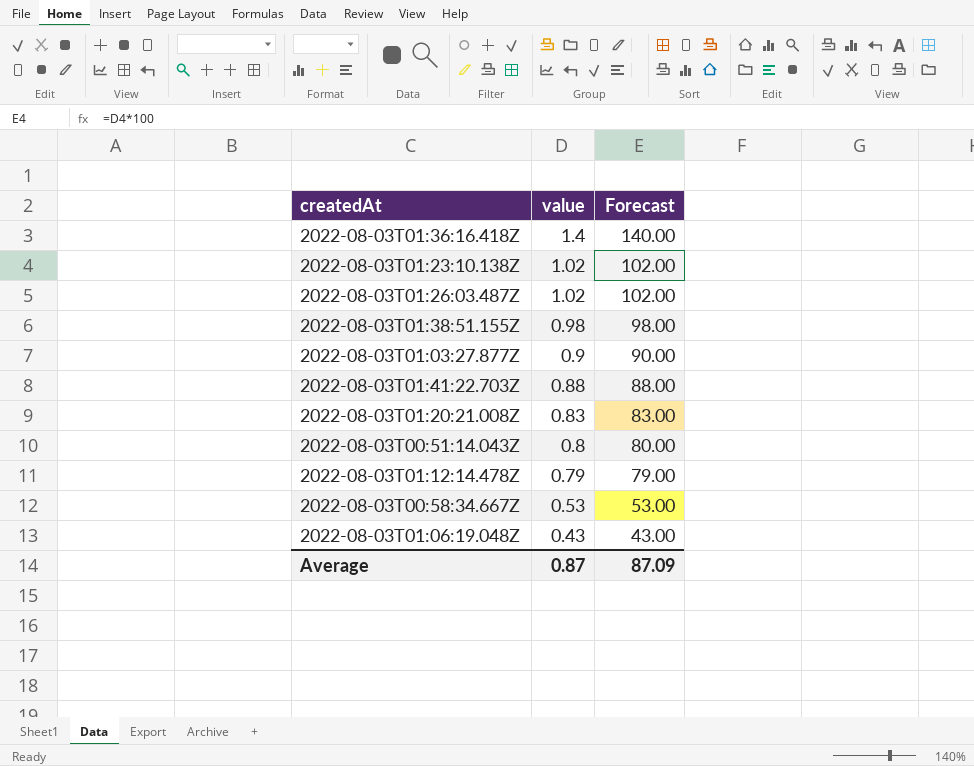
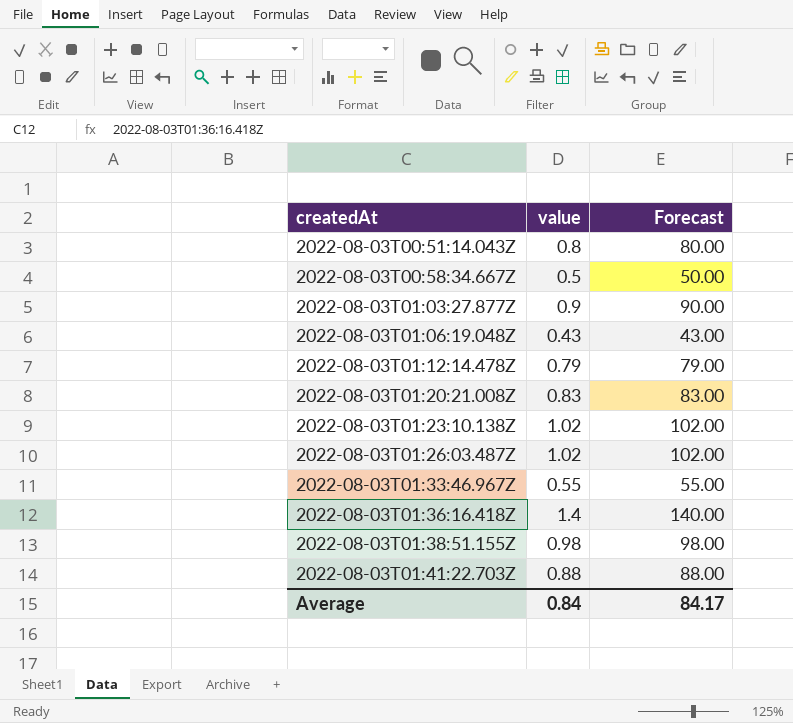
row order: value descending -> createdAt ascending
2022-08-03T00:58:34.667Z | value: 0.53 -> 0.5
2022-08-03T00:58:34.667Z | Forecast: 53.00 -> 50.00
row 2022-08-03T01:33:46.967Z: none -> 0.55 | 55.00
Average | value: 0.87 -> 0.84
Average | Forecast: 87.09 -> 84.17

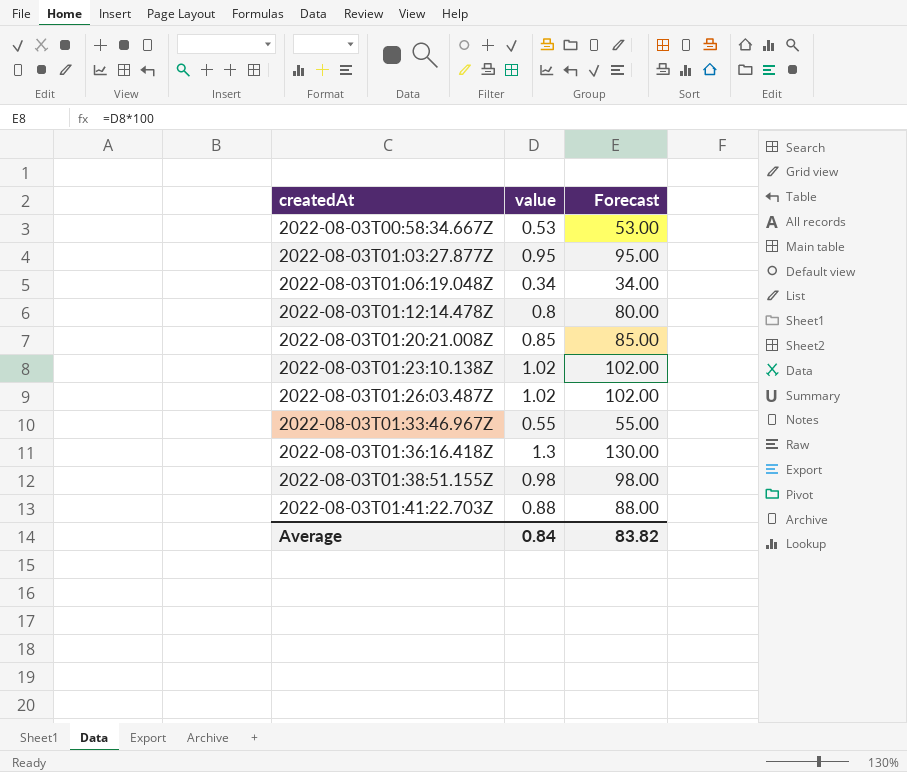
row 2022-08-03T00:51:14.043Z: 0.8 | 80.00 -> none
2022-08-03T00:58:34.667Z | value: 0.5 -> 0.53
2022-08-03T00:58:34.667Z | Forecast: 50.00 -> 53.00
2022-08-03T01:03:27.877Z | value: 0.9 -> 0.95
2022-08-03T01:03:27.877Z | Forecast: 90.00 -> 95.00
2022-08-03T01:06:19.048Z | value: 0.43 -> 0.34
2022-08-03T01:06:19.048Z | Forecast: 43.00 -> 34.00
2022-08-03T01:12:14.478Z | value: 0.79 -> 0.8
2022-08-03T01:12:14.478Z | Forecast: 79.00 -> 80.00
2022-08-03T01:20:21.008Z | value: 0.83 -> 0.85
2022-08-03T01:20:21.008Z | Forecast: 83.00 -> 85.00
2022-08-03T01:36:16.418Z | value: 1.4 -> 1.3
2022-08-03T01:36:16.418Z | Forecast: 140.00 -> 130.00
Average | Forecast: 84.17 -> 83.82

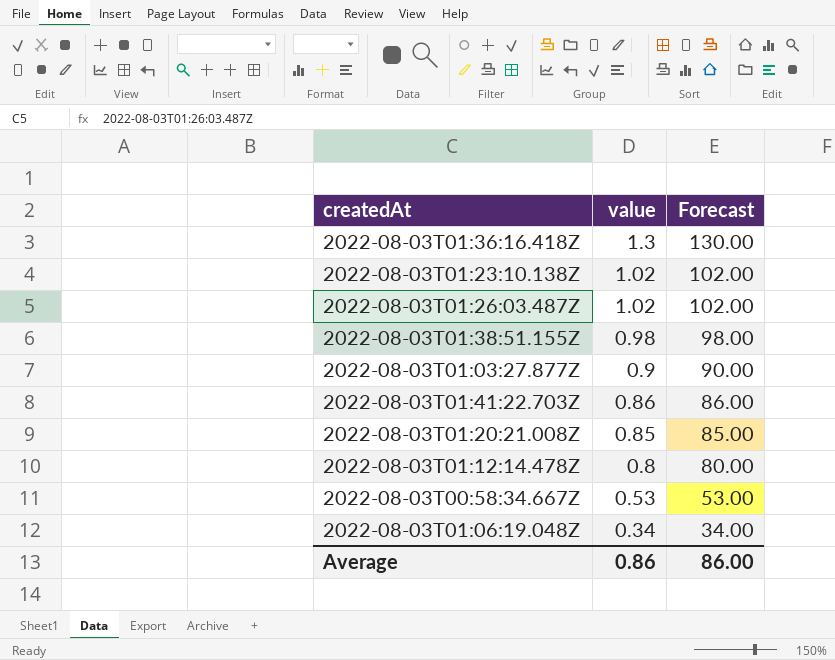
row order: createdAt ascending -> value descending
row 2022-08-03T01:33:46.967Z: 0.55 | 55.00 -> none
2022-08-03T01:03:27.877Z | value: 0.95 -> 0.9
2022-08-03T01:03:27.877Z | Forecast: 95.00 -> 90.00
2022-08-03T01:41:22.703Z | value: 0.88 -> 0.86
2022-08-03T01:41:22.703Z | Forecast: 88.00 -> 86.00
Average | value: 0.84 -> 0.86
Average | Forecast: 83.82 -> 86.00

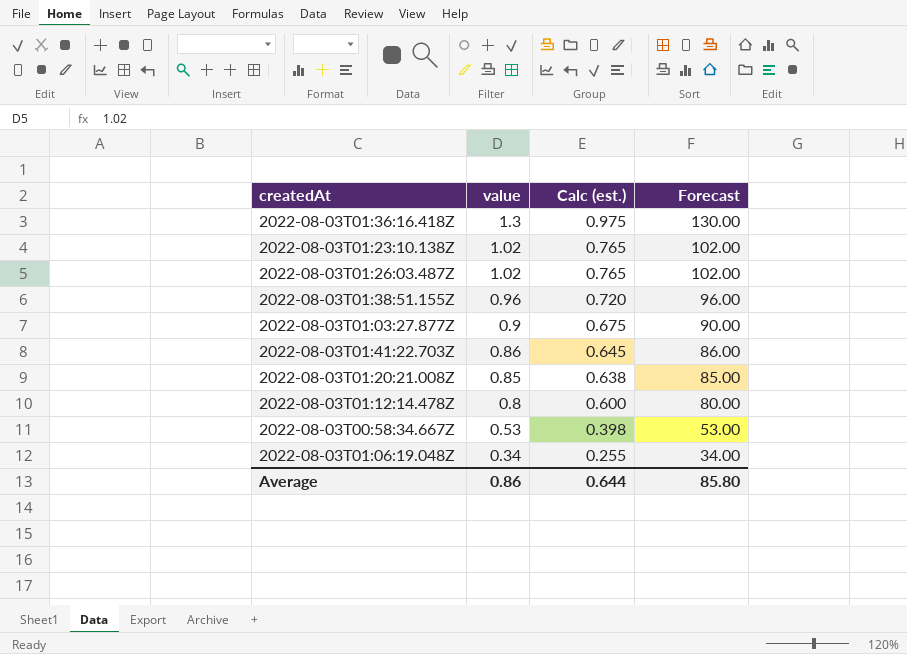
column Calc (est.) | formula: none -> [value] * 0.75
2022-08-03T01:38:51.155Z | value: 0.98 -> 0.96
2022-08-03T01:38:51.155Z | Forecast: 98.00 -> 96.00
Average | Forecast: 86.00 -> 85.80

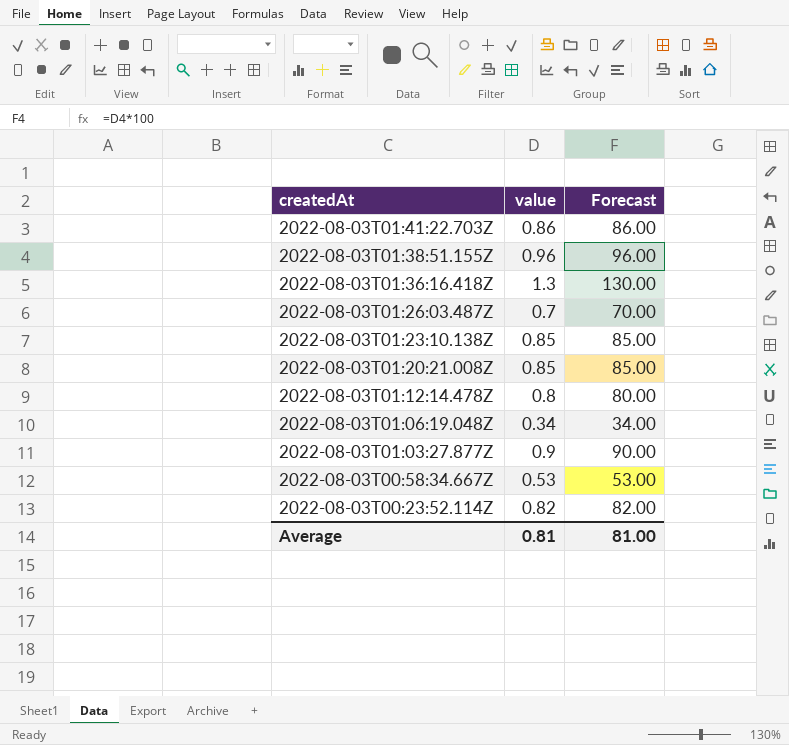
row order: value descending -> createdAt descending
column Calc (est.) | formula: [value] * 0.75 -> none
2022-08-03T01:26:03.487Z | value: 1.02 -> 0.7
2022-08-03T01:26:03.487Z | Forecast: 102.00 -> 70.00
2022-08-03T01:23:10.138Z | value: 1.02 -> 0.85
2022-08-03T01:23:10.138Z | Forecast: 102.00 -> 85.00
row 2022-08-03T00:23:52.114Z: none -> 0.82 | 82.00
Average | value: 0.86 -> 0.81
Average | Forecast: 85.80 -> 81.00

